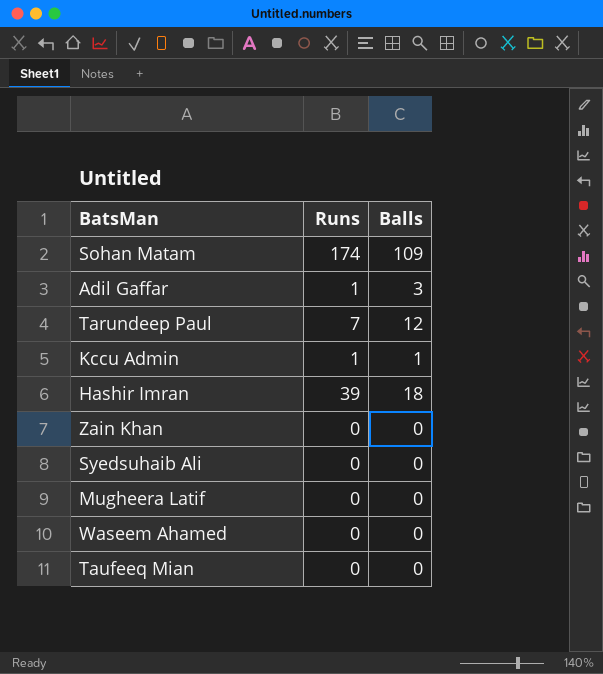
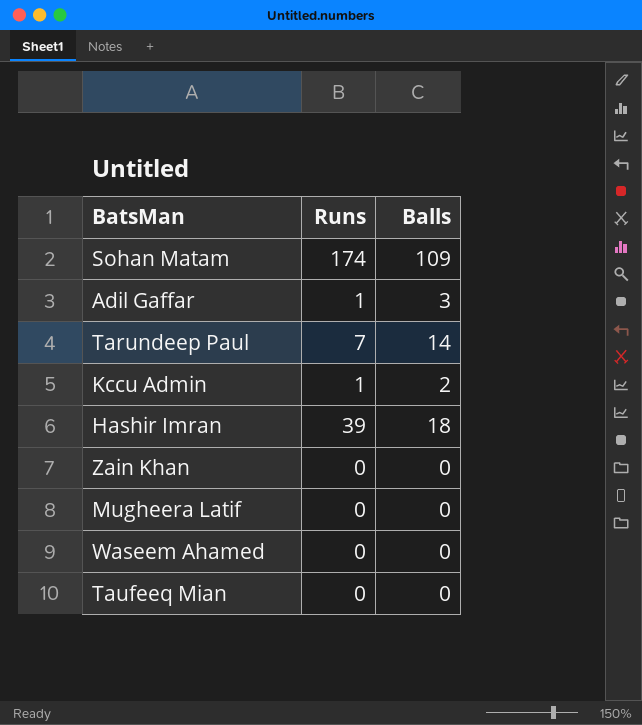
row Syedsuhaib Ali: 0 | 0 -> none
Tarundeep Paul | Balls: 12 -> 14
Kccu Admin | Balls: 1 -> 2

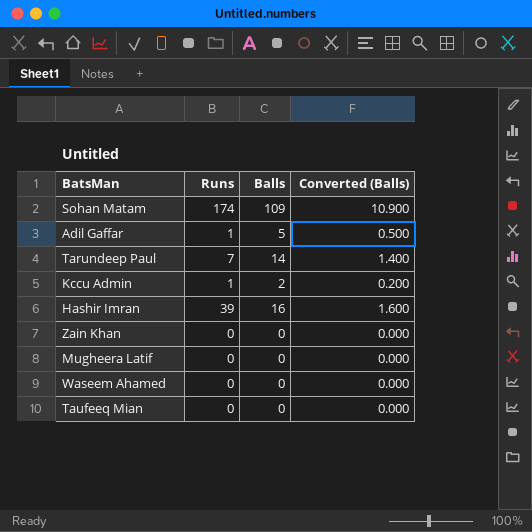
column Converted (Balls) | formula: none -> [Balls] * 0.1
Adil Gaffar | Balls: 3 -> 5
Hashir Imran | Balls: 18 -> 16

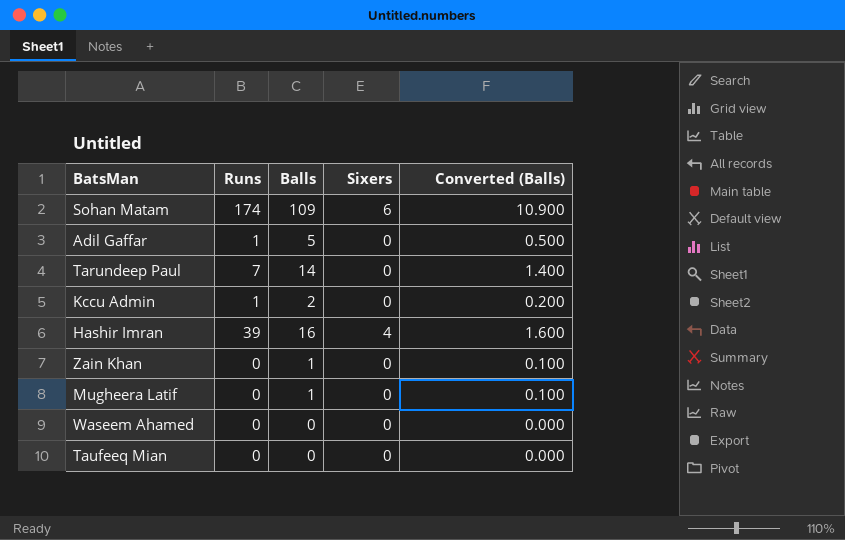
column Sixers | position: none -> 4
Zain Khan | Balls: 0 -> 1
Zain Khan | Converted (Balls): 0.000 -> 0.100
Mugheera Latif | Balls: 0 -> 1
Mugheera Latif | Converted (Balls): 0.000 -> 0.100

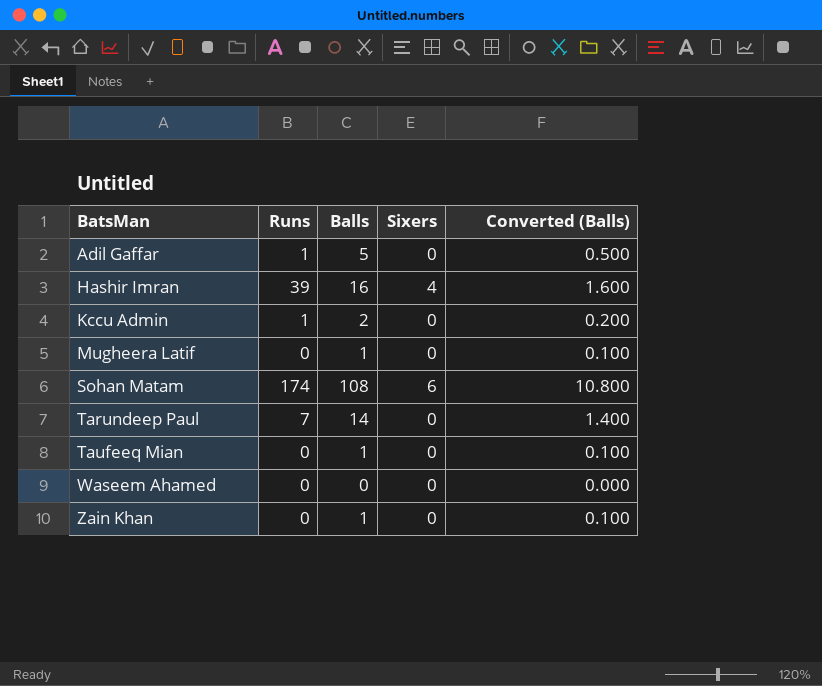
row order: none -> BatsMan ascending
Sohan Matam | Balls: 109 -> 108
Sohan Matam | Converted (Balls): 10.900 -> 10.800
Taufeeq Mian | Balls: 0 -> 1
Taufeeq Mian | Converted (Balls): 0.000 -> 0.100

